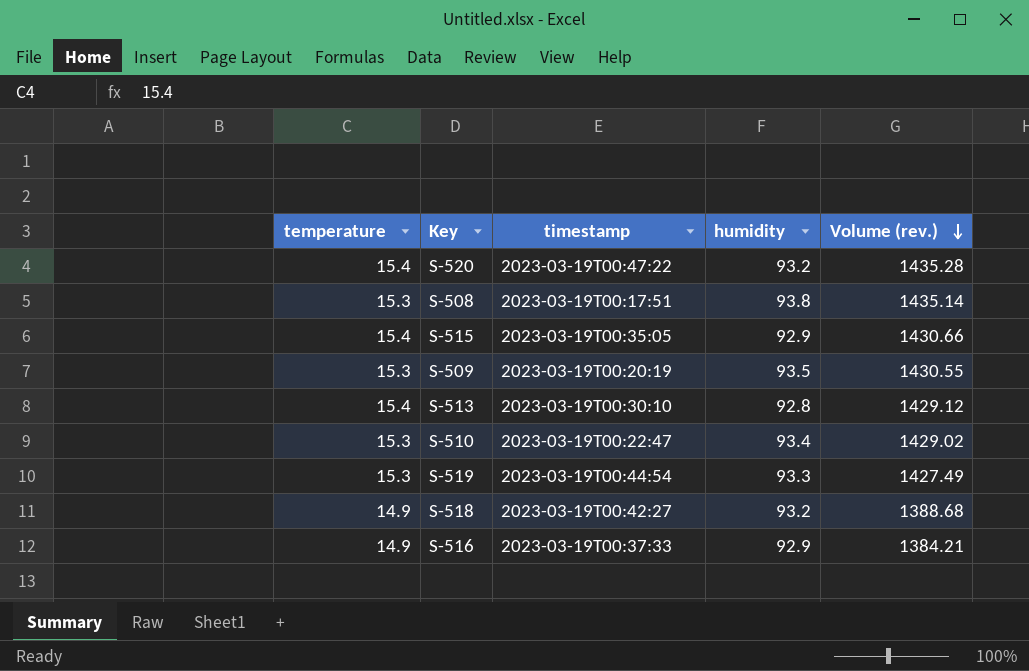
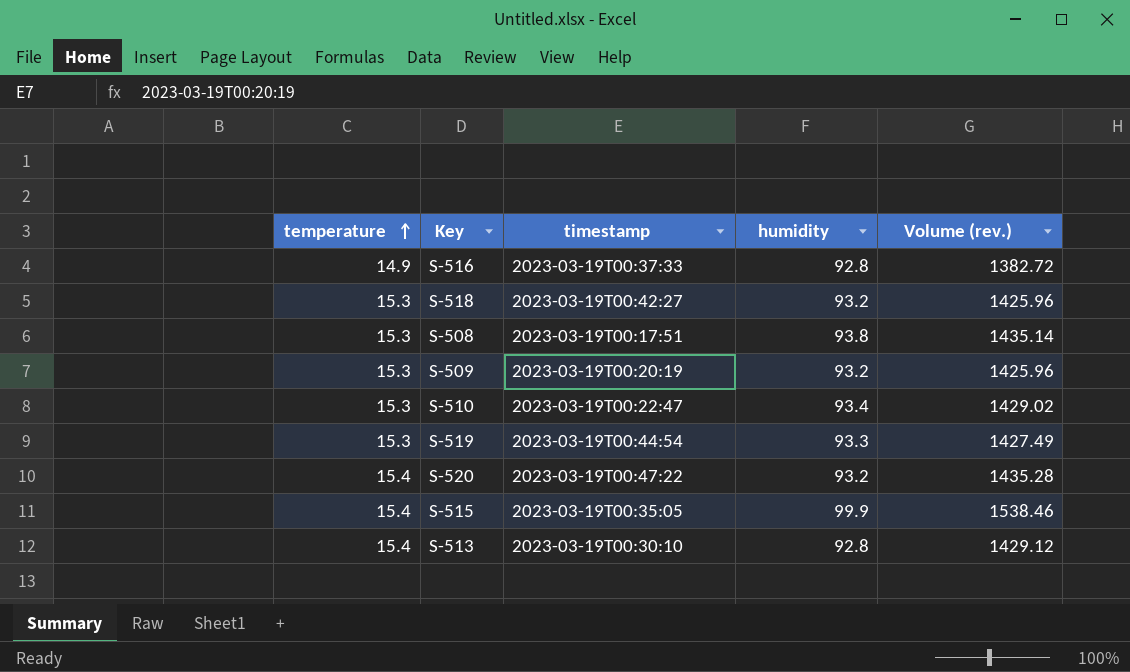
row order: Volume (rev.) descending -> temperature ascending
S-516 | humidity: 92.9 -> 92.8
S-516 | Volume (rev.): 1384.21 -> 1382.72
S-518 | temperature: 14.9 -> 15.3
S-518 | Volume (rev.): 1388.68 -> 1425.96
S-509 | humidity: 93.5 -> 93.2
S-509 | Volume (rev.): 1430.55 -> 1425.96
S-515 | humidity: 92.9 -> 99.9
S-515 | Volume (rev.): 1430.66 -> 1538.46

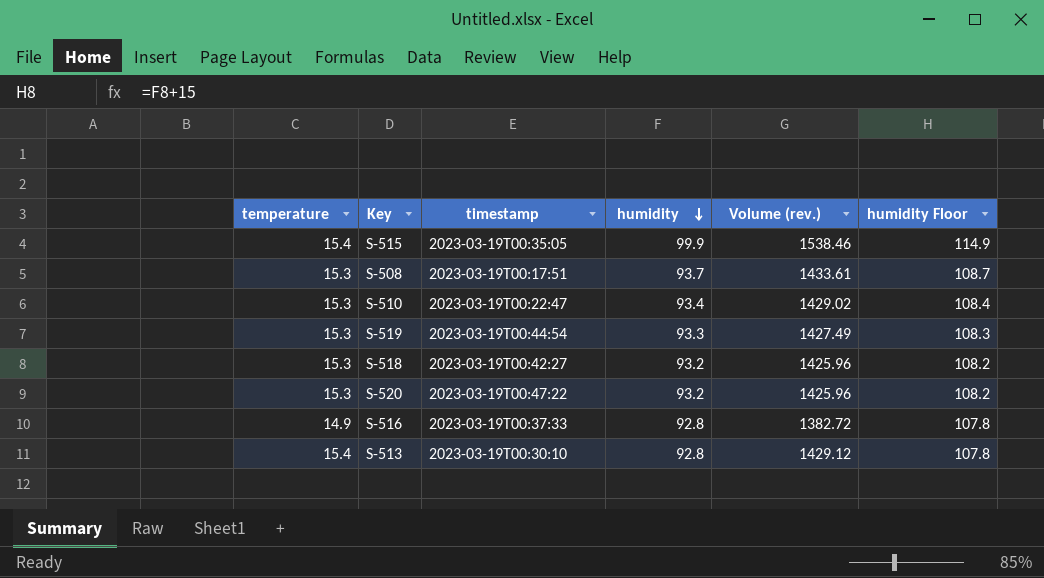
row order: temperature ascending -> humidity descending
column humidity Floor | formula: none -> [humidity] + 15
row S-509: 15.3 | 2023-03-19T00:20:19 | 93.2 | 1425.96 -> none
S-508 | humidity: 93.8 -> 93.7
S-508 | Volume (rev.): 1435.14 -> 1433.61
S-520 | temperature: 15.4 -> 15.3
S-520 | Volume (rev.): 1435.28 -> 1425.96

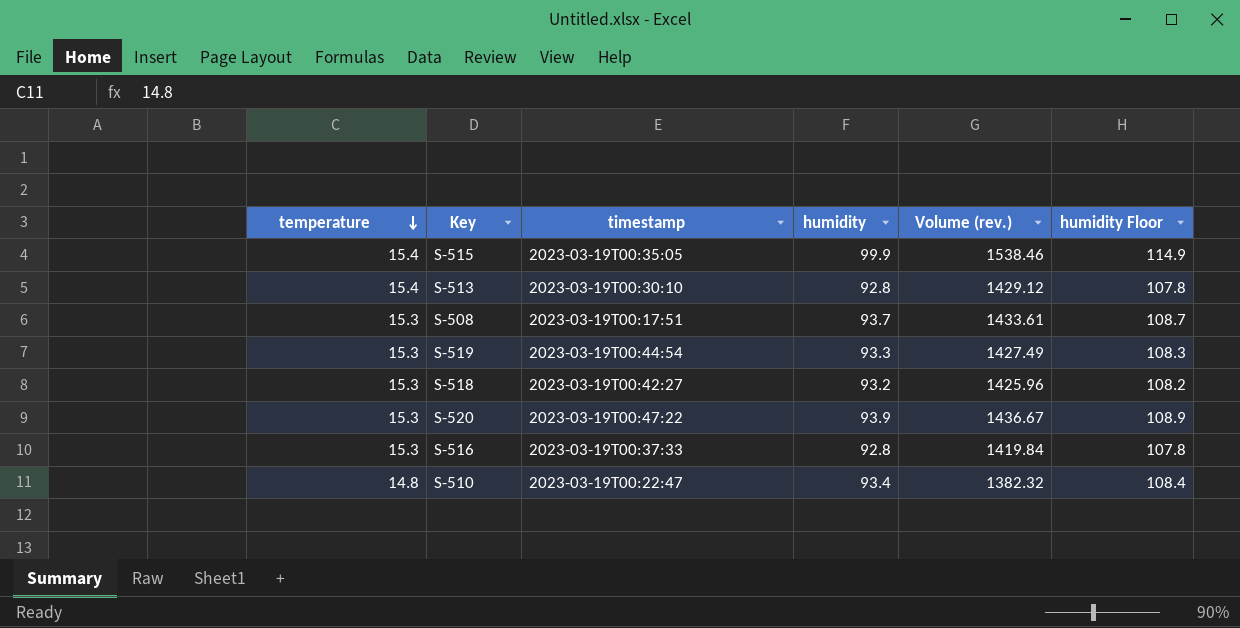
row order: humidity descending -> temperature descending
S-520 | humidity: 93.2 -> 93.9
S-520 | Volume (rev.): 1425.96 -> 1436.67
S-520 | humidity Floor: 108.2 -> 108.9
S-516 | temperature: 14.9 -> 15.3
S-516 | Volume (rev.): 1382.72 -> 1419.84
S-510 | temperature: 15.3 -> 14.8
S-510 | Volume (rev.): 1429.02 -> 1382.32

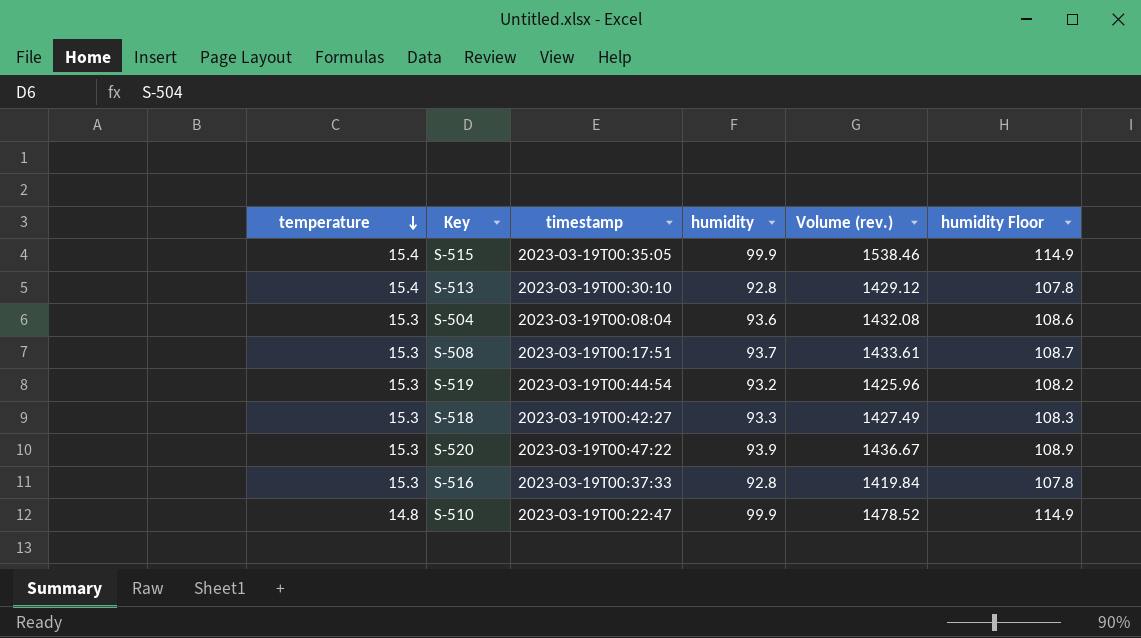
row S-504: none -> 15.3 | 2023-03-19T00:08:04 | 93.6 | 1432.08 | 108.6
S-519 | humidity: 93.3 -> 93.2
S-519 | Volume (rev.): 1427.49 -> 1425.96
S-519 | humidity Floor: 108.3 -> 108.2
S-518 | humidity: 93.2 -> 93.3
S-518 | Volume (rev.): 1425.96 -> 1427.49
S-518 | humidity Floor: 108.2 -> 108.3
S-510 | humidity: 93.4 -> 99.9
S-510 | Volume (rev.): 1382.32 -> 1478.52
S-510 | humidity Floor: 108.4 -> 114.9

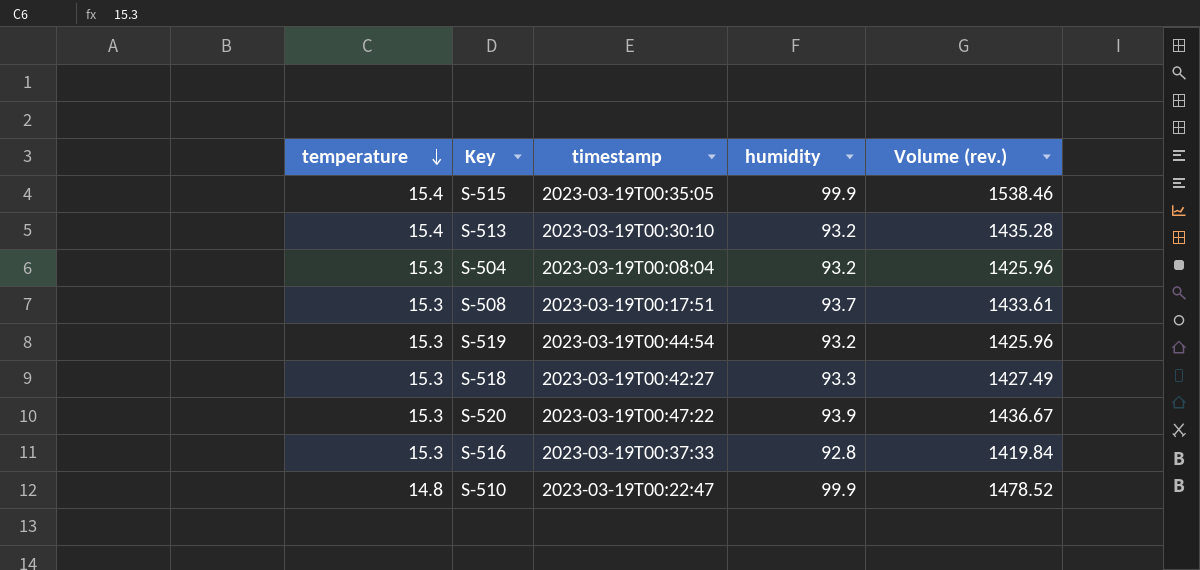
column humidity Floor | formula: [humidity] + 15 -> none
S-513 | humidity: 92.8 -> 93.2
S-513 | Volume (rev.): 1429.12 -> 1435.28
S-504 | humidity: 93.6 -> 93.2
S-504 | Volume (rev.): 1432.08 -> 1425.96

